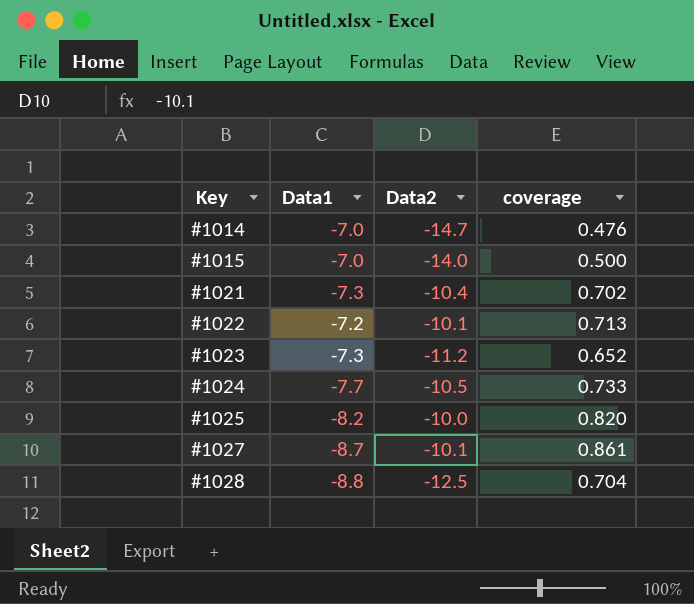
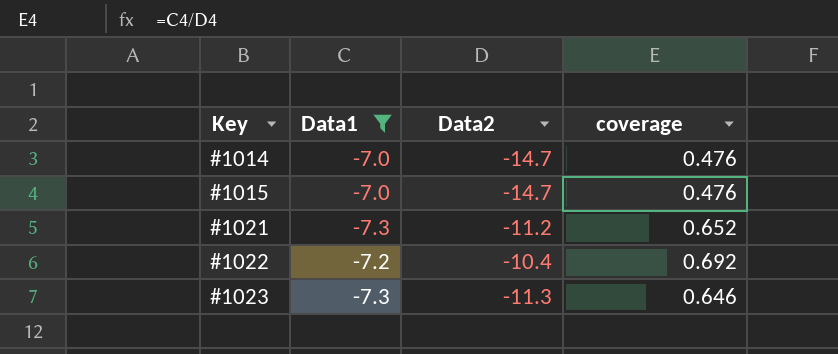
filter: none -> Data1 >= -7.3
#1015 | Data2: -14.0 -> -14.7
#1015 | coverage: 0.500 -> 0.476
#1021 | Data2: -10.4 -> -11.2
#1021 | coverage: 0.702 -> 0.652
#1022 | Data2: -10.1 -> -10.4
#1022 | coverage: 0.713 -> 0.692
#1023 | Data2: -11.2 -> -11.3
#1023 | coverage: 0.652 -> 0.646

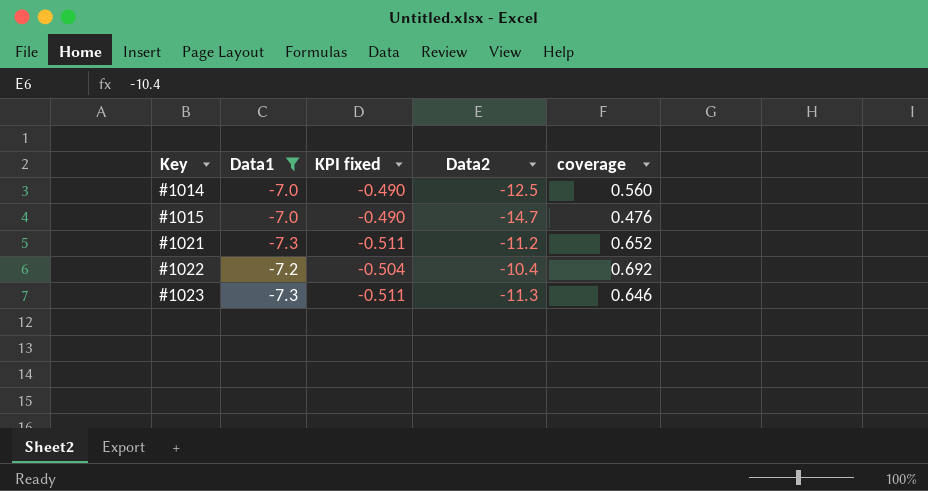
column KPI fixed | formula: none -> [Data1] * 0.07
#1014 | Data2: -14.7 -> -12.5
#1014 | coverage: 0.476 -> 0.560

